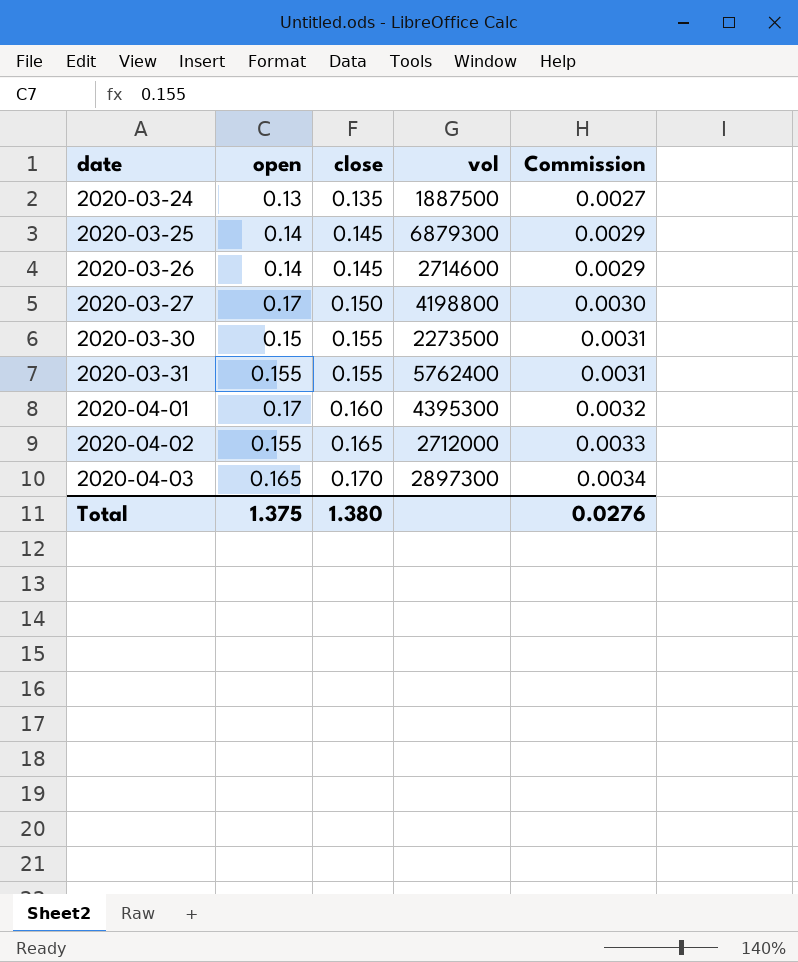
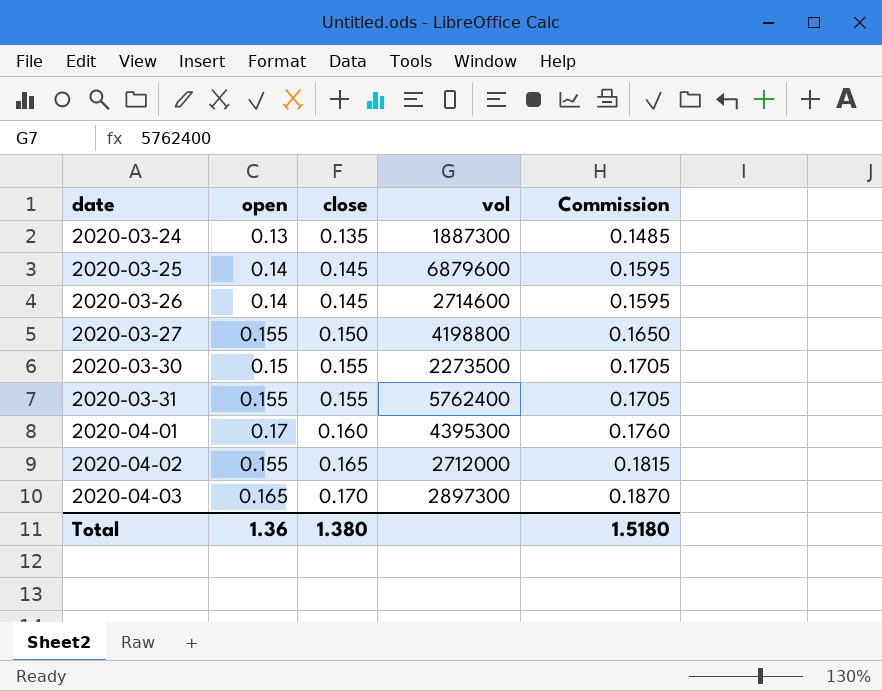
column Commission | formula: [close] * 0.02 -> [close] * 1.1
2020-03-24 | vol: 1887500 -> 1887300
2020-03-25 | vol: 6879300 -> 6879600
2020-03-27 | open: 0.17 -> 0.155
Total | open: 1.375 -> 1.36
Total | Commission: 0.0276 -> 1.5180

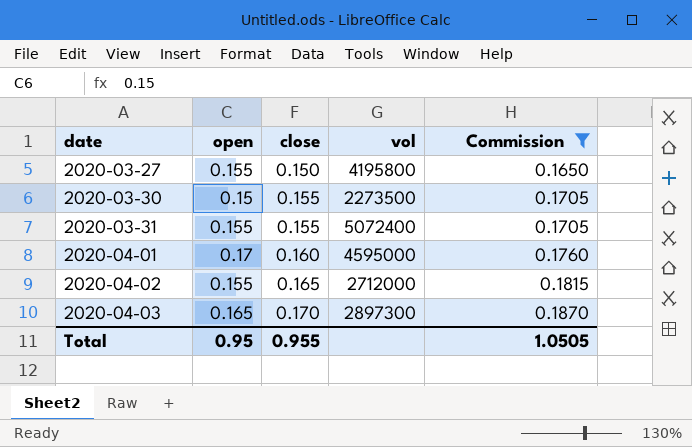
filter: none -> Commission >= 0.1650
2020-03-27 | vol: 4198800 -> 4195800
2020-03-31 | vol: 5762400 -> 5072400
2020-04-01 | vol: 4395300 -> 4595000
Total | open: 1.36 -> 0.95
Total | close: 1.380 -> 0.955
Total | Commission: 1.5180 -> 1.0505

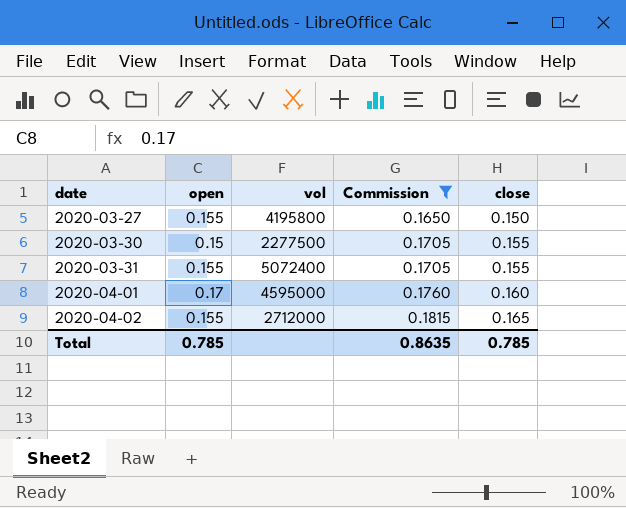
column close | position: 3 -> 5
row 2020-04-03: 0.165 | 0.170 | 2897300 | 0.1870 -> none
2020-03-30 | vol: 2273500 -> 2277500
Total | open: 0.95 -> 0.785
Total | Commission: 1.0505 -> 0.8635
Total | close: 0.955 -> 0.785

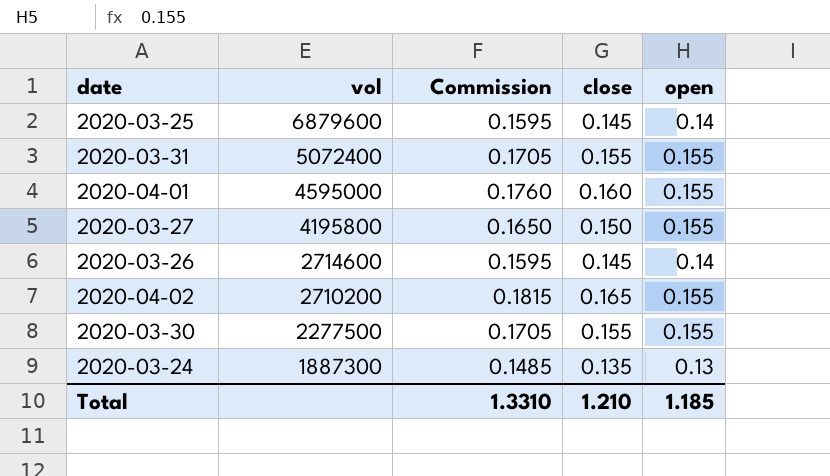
filter: Commission >= 0.1650 -> none
row order: date ascending -> vol descending
column open | position: 2 -> 5
2020-04-01 | open: 0.17 -> 0.155
2020-04-02 | vol: 2712000 -> 2710200
2020-03-30 | open: 0.15 -> 0.155
Total | Commission: 0.8635 -> 1.3310
Total | close: 0.785 -> 1.210
Total | open: 0.785 -> 1.185

